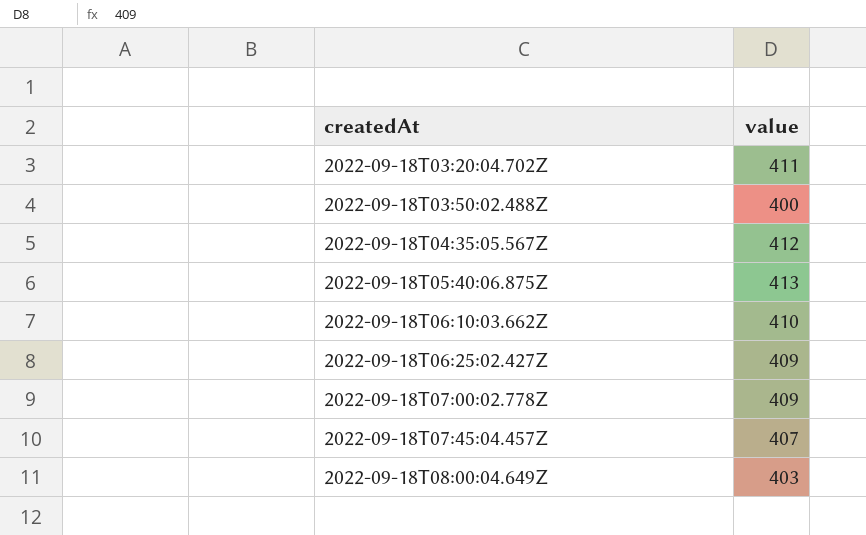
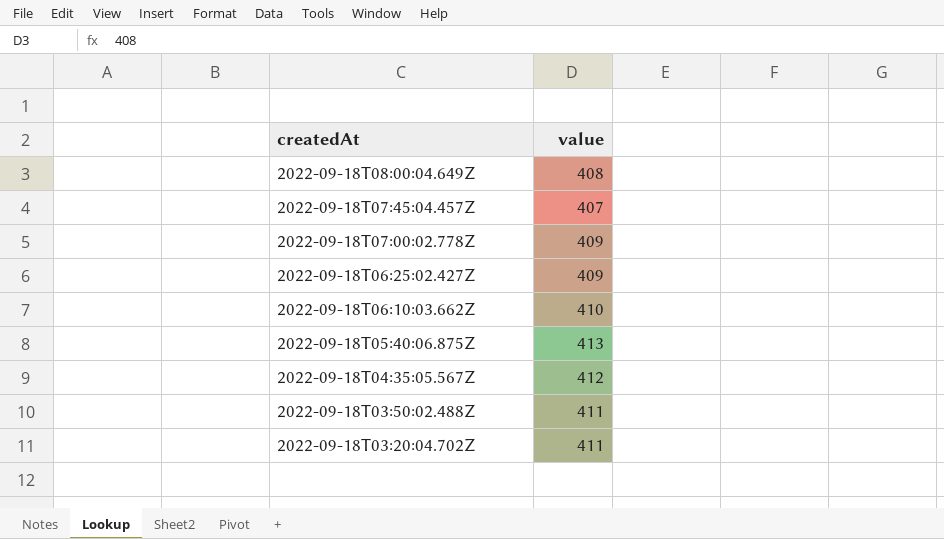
row order: createdAt ascending -> createdAt descending
2022-09-18T08:00:04.649Z | value: 403 -> 408
2022-09-18T03:50:02.488Z | value: 400 -> 411

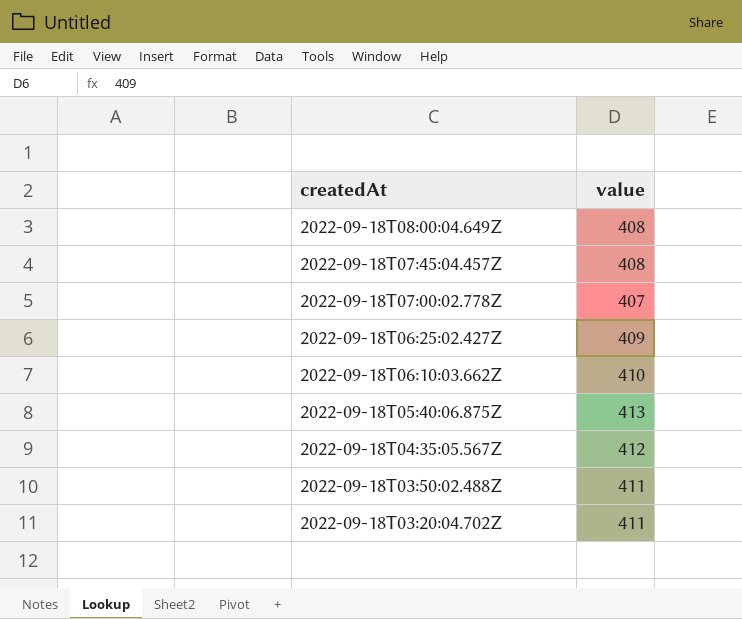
2022-09-18T07:45:04.457Z | value: 407 -> 408
2022-09-18T07:00:02.778Z | value: 409 -> 407

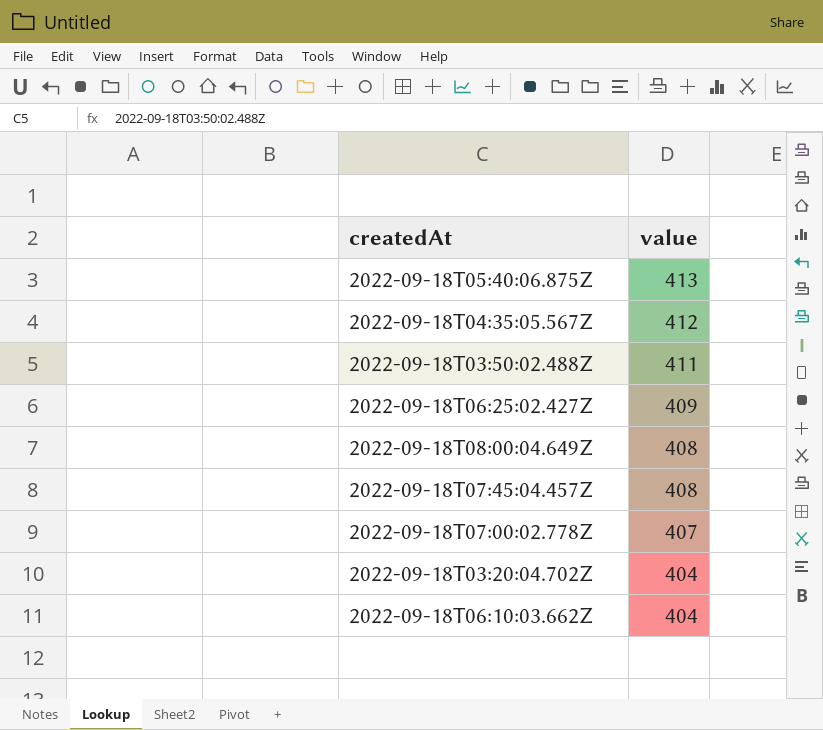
row order: createdAt descending -> value descending
2022-09-18T03:20:04.702Z | value: 411 -> 404
2022-09-18T06:10:03.662Z | value: 410 -> 404

